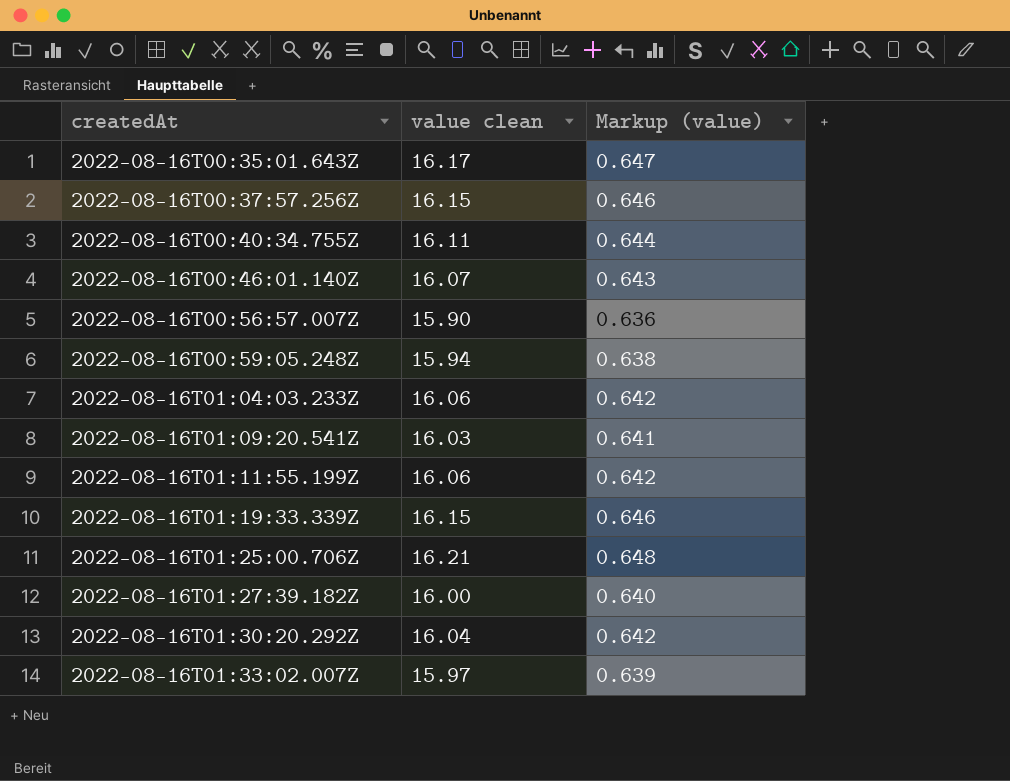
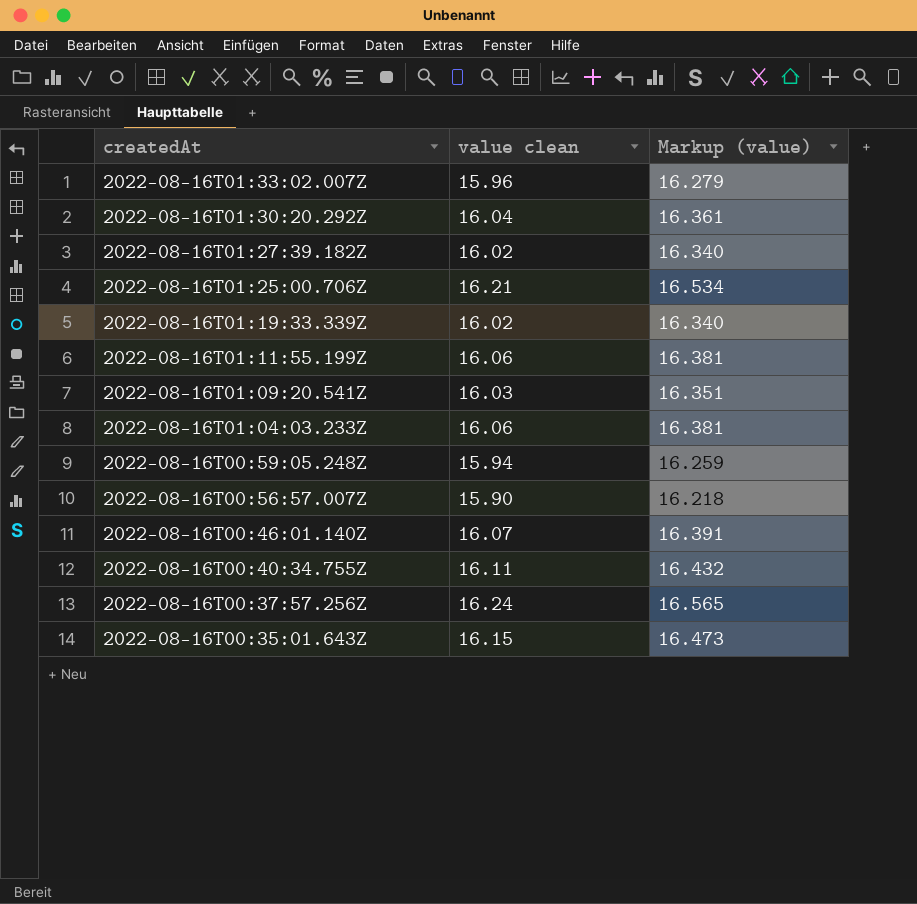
row order: createdAt ascending -> createdAt descending
column Markup (value) | formula: [value clean] * 0.04 -> [value clean] * 1.02
2022-08-16T01:33:02.007Z | value clean: 15.97 -> 15.96
2022-08-16T01:27:39.182Z | value clean: 16.00 -> 16.02
2022-08-16T01:19:33.339Z | value clean: 16.15 -> 16.02
2022-08-16T00:37:57.256Z | value clean: 16.15 -> 16.24
2022-08-16T00:35:01.643Z | value clean: 16.17 -> 16.15

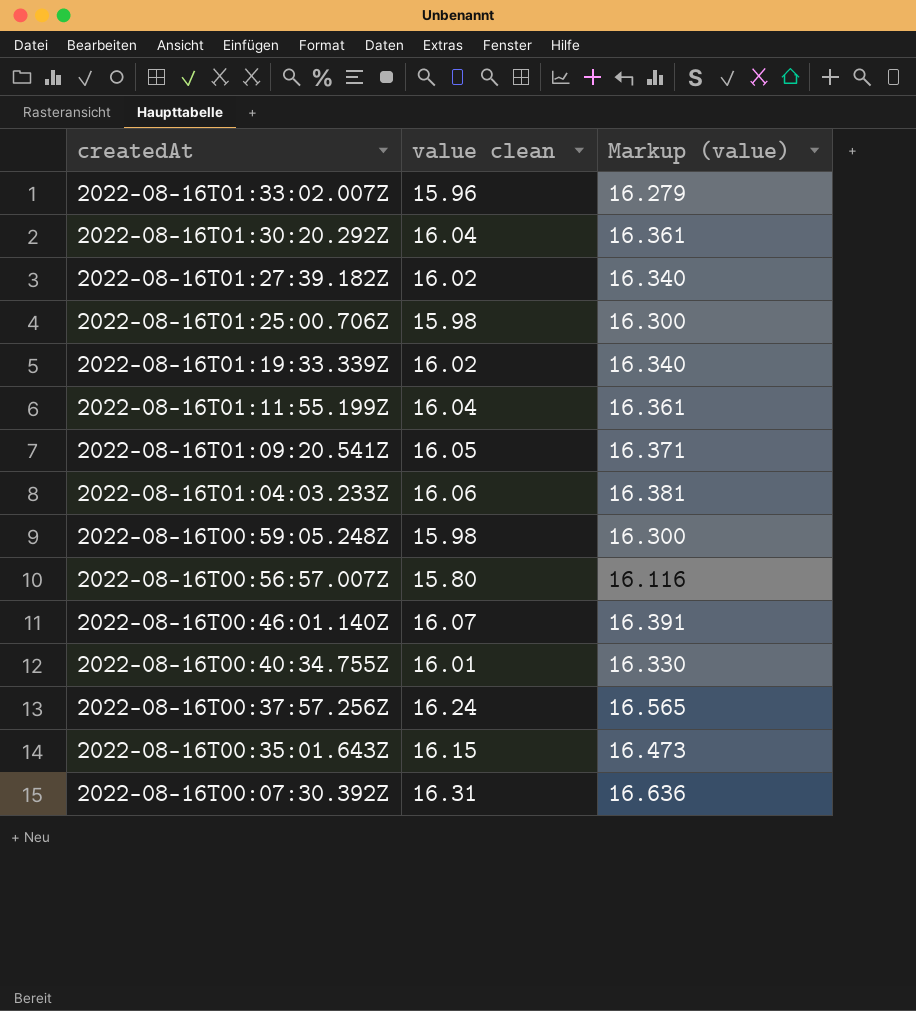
2022-08-16T01:25:00.706Z | value clean: 16.21 -> 15.98
2022-08-16T01:25:00.706Z | Markup (value): 16.534 -> 16.300
2022-08-16T01:11:55.199Z | value clean: 16.06 -> 16.04
2022-08-16T01:11:55.199Z | Markup (value): 16.381 -> 16.361
2022-08-16T01:09:20.541Z | value clean: 16.03 -> 16.05
2022-08-16T01:09:20.541Z | Markup (value): 16.351 -> 16.371
2022-08-16T00:59:05.248Z | value clean: 15.94 -> 15.98
2022-08-16T00:59:05.248Z | Markup (value): 16.259 -> 16.300
2022-08-16T00:56:57.007Z | value clean: 15.90 -> 15.80
2022-08-16T00:56:57.007Z | Markup (value): 16.218 -> 16.116
2022-08-16T00:40:34.755Z | value clean: 16.11 -> 16.01
2022-08-16T00:40:34.755Z | Markup (value): 16.432 -> 16.330
row 2022-08-16T00:07:30.392Z: none -> 16.31 | 16.636

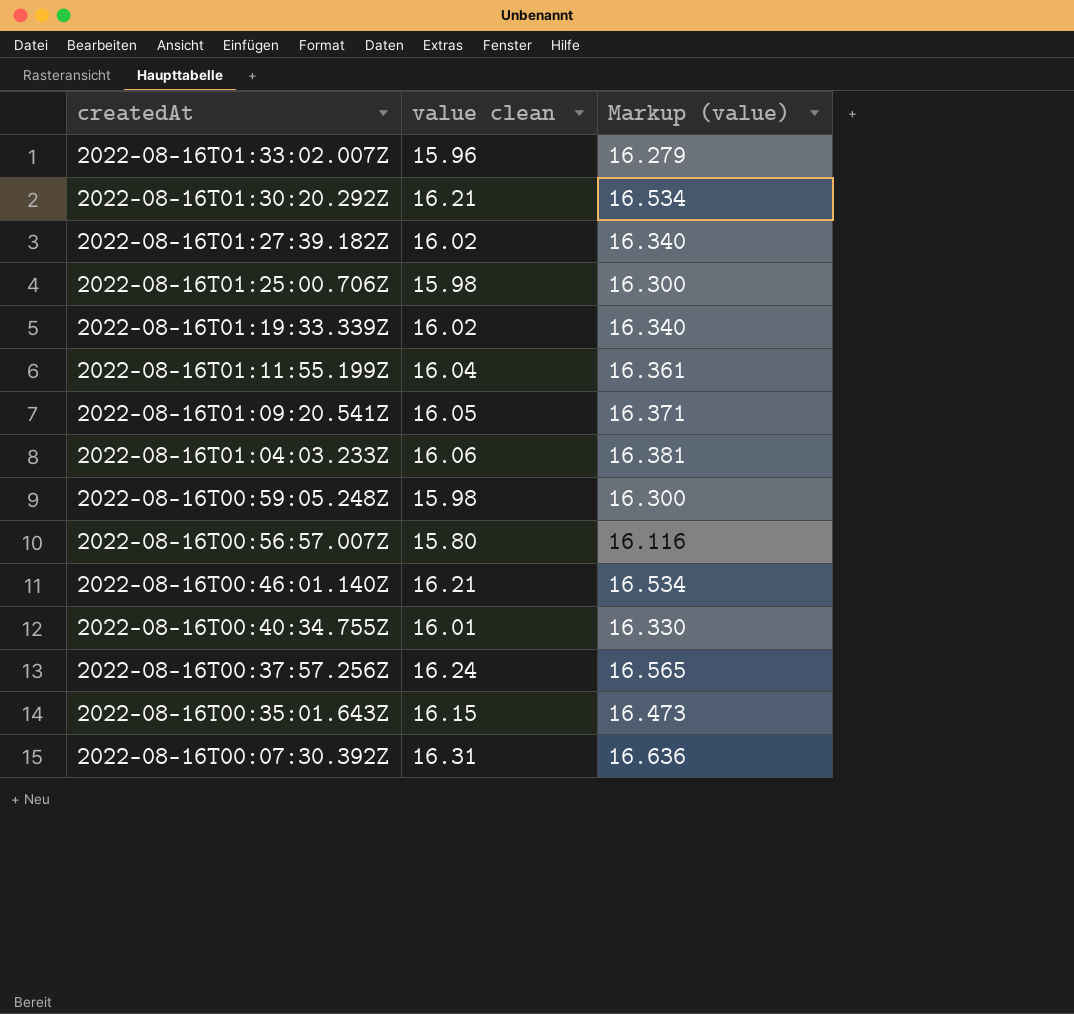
2022-08-16T01:30:20.292Z | value clean: 16.04 -> 16.21
2022-08-16T01:30:20.292Z | Markup (value): 16.361 -> 16.534
2022-08-16T00:46:01.140Z | value clean: 16.07 -> 16.21
2022-08-16T00:46:01.140Z | Markup (value): 16.391 -> 16.534

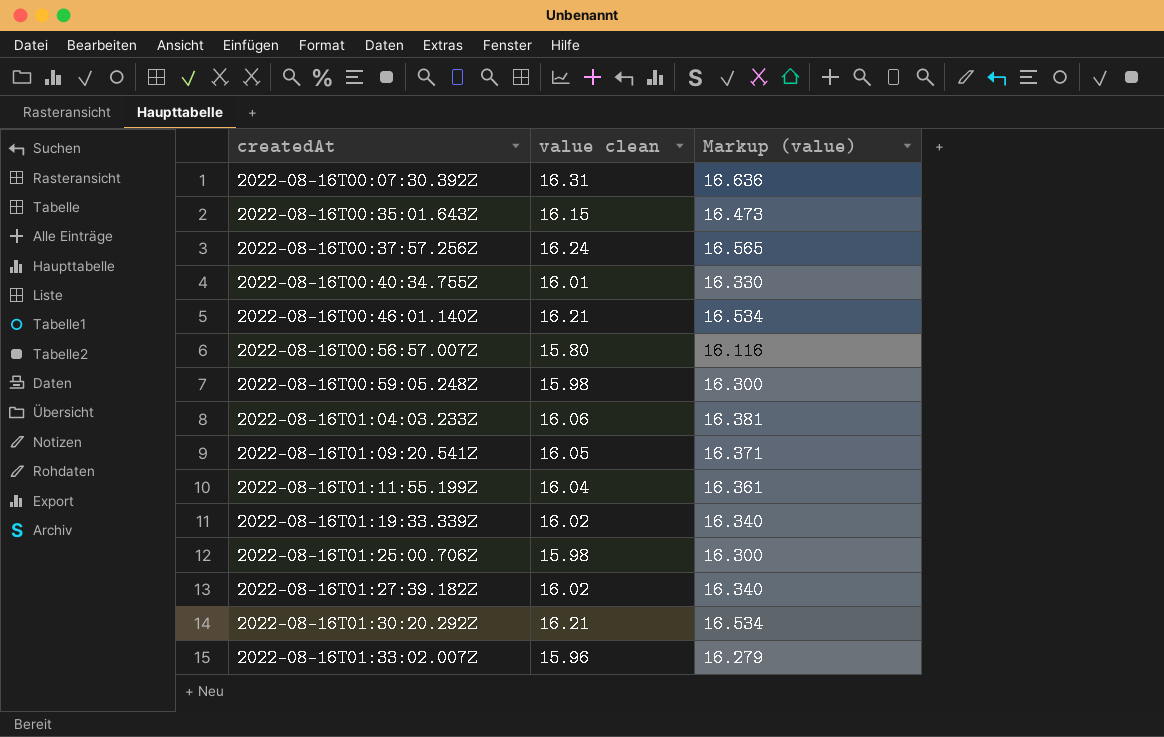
row order: createdAt descending -> createdAt ascending

